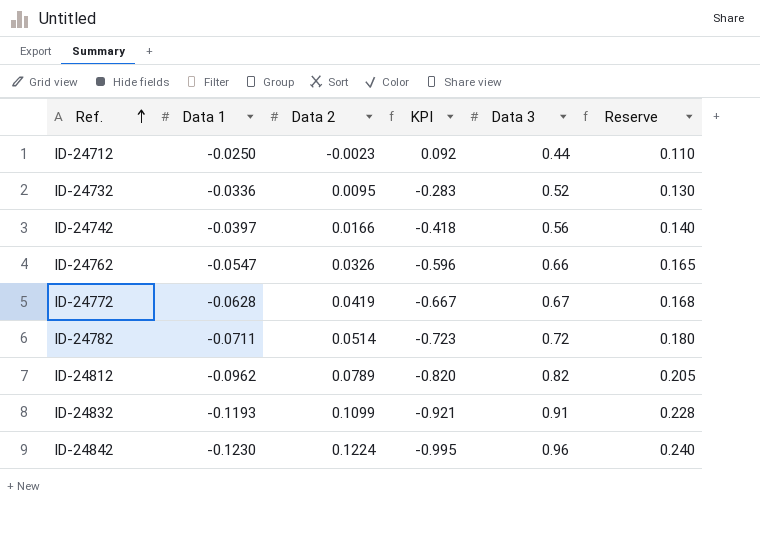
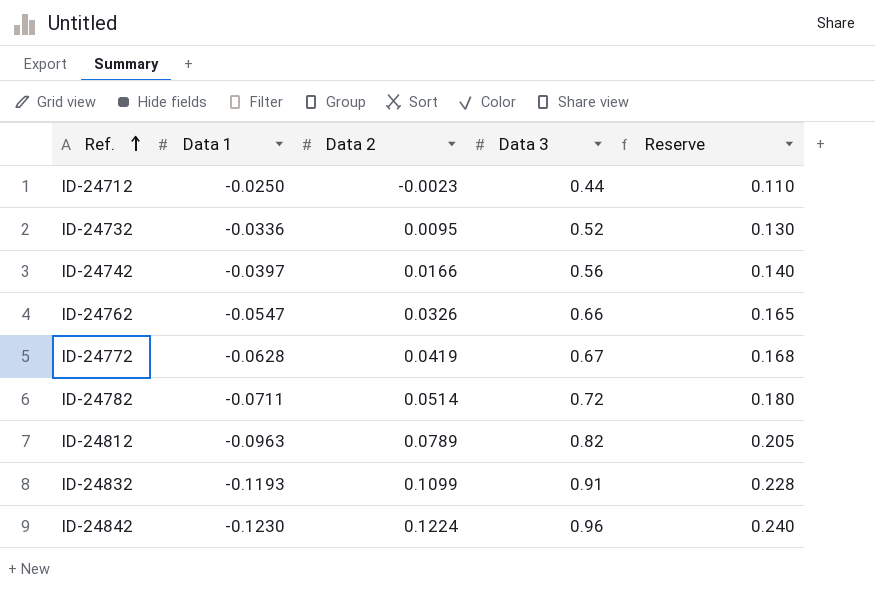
column KPI | formula: [Data 2] / [Data 1] -> none
ID-24812 | Data 1: -0.0962 -> -0.0963

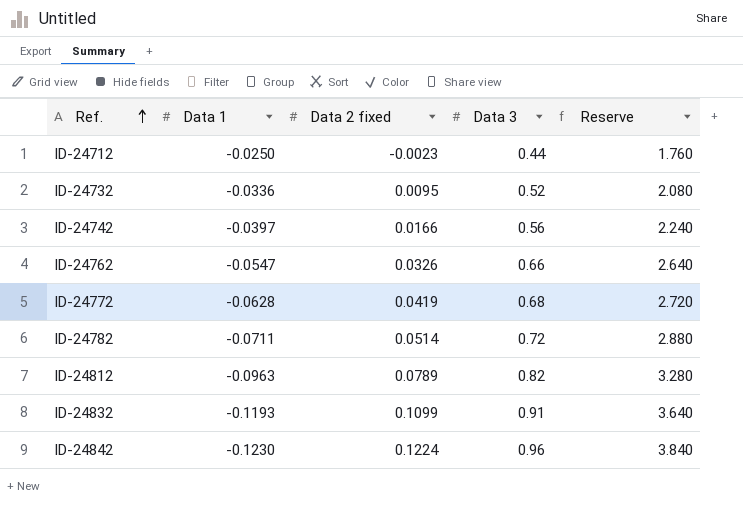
column name: Data 2 -> Data 2 fixed
column Reserve | formula: [Data 3] * 0.25 -> [Data 3] * 4
ID-24772 | Data 3: 0.67 -> 0.68

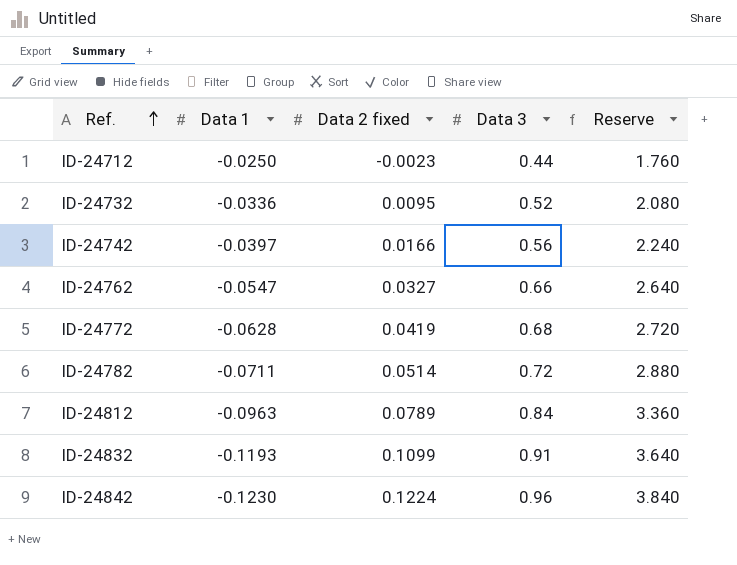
ID-24762 | Data 2 fixed: 0.0326 -> 0.0327
ID-24812 | Data 3: 0.82 -> 0.84
ID-24812 | Reserve: 3.280 -> 3.360

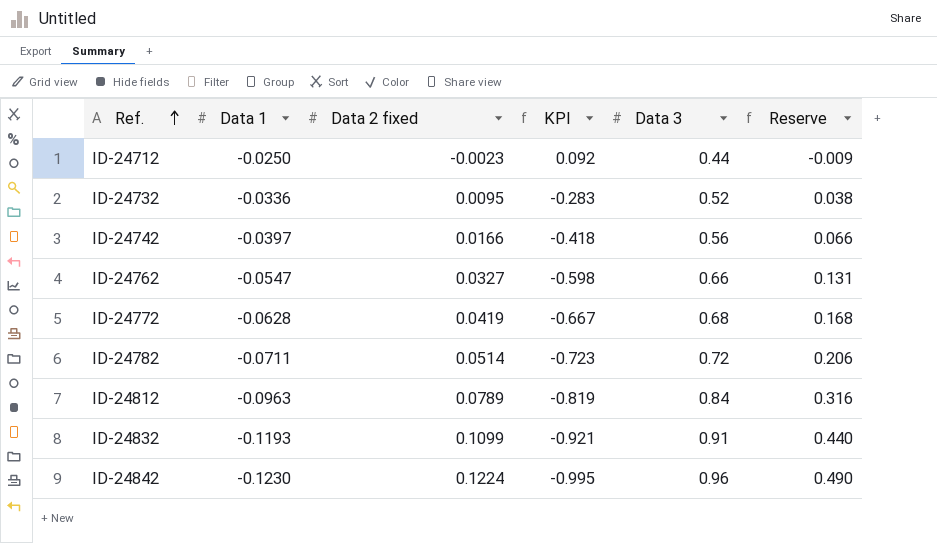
column KPI | formula: none -> [Data 2 fixed] / [Data 1]
column Reserve | formula: [Data 3] * 4 -> [Data 2 fixed] * 4

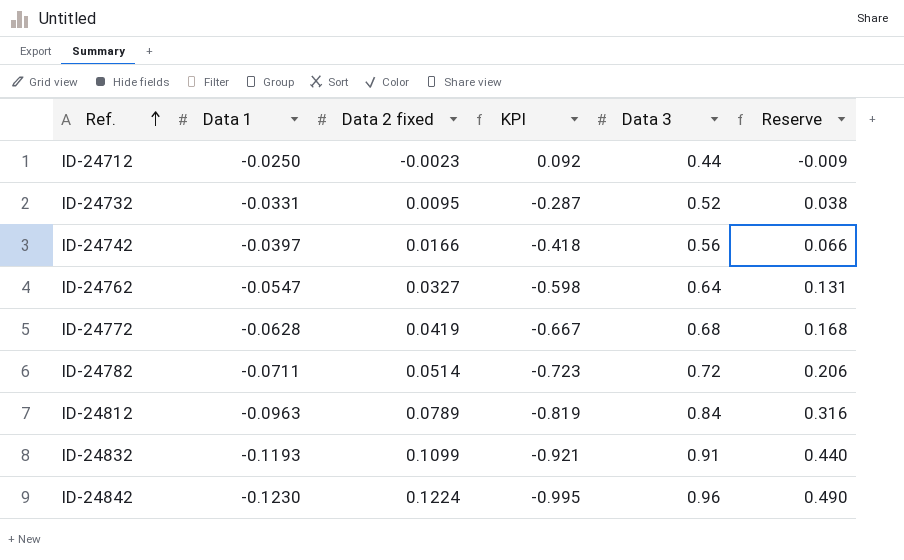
ID-24732 | Data 1: -0.0336 -> -0.0331
ID-24732 | KPI: -0.283 -> -0.287
ID-24762 | Data 3: 0.66 -> 0.64

